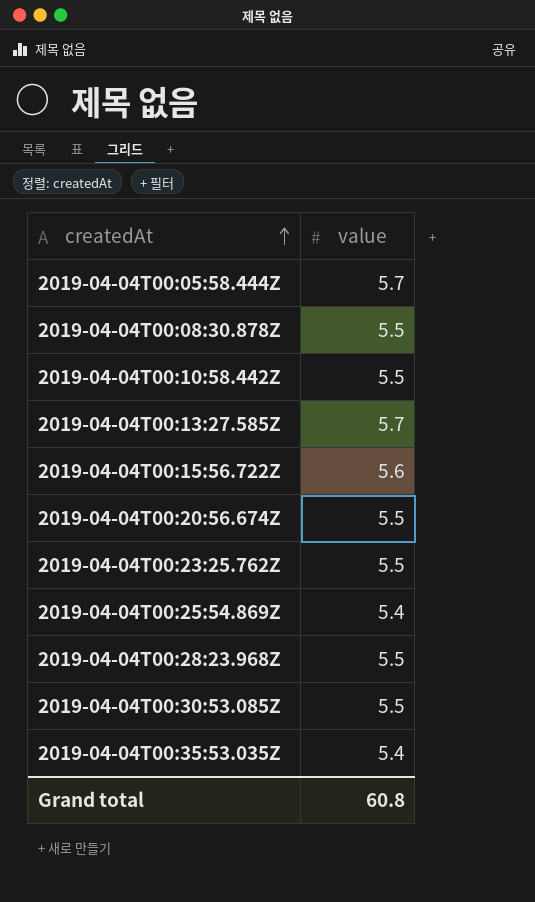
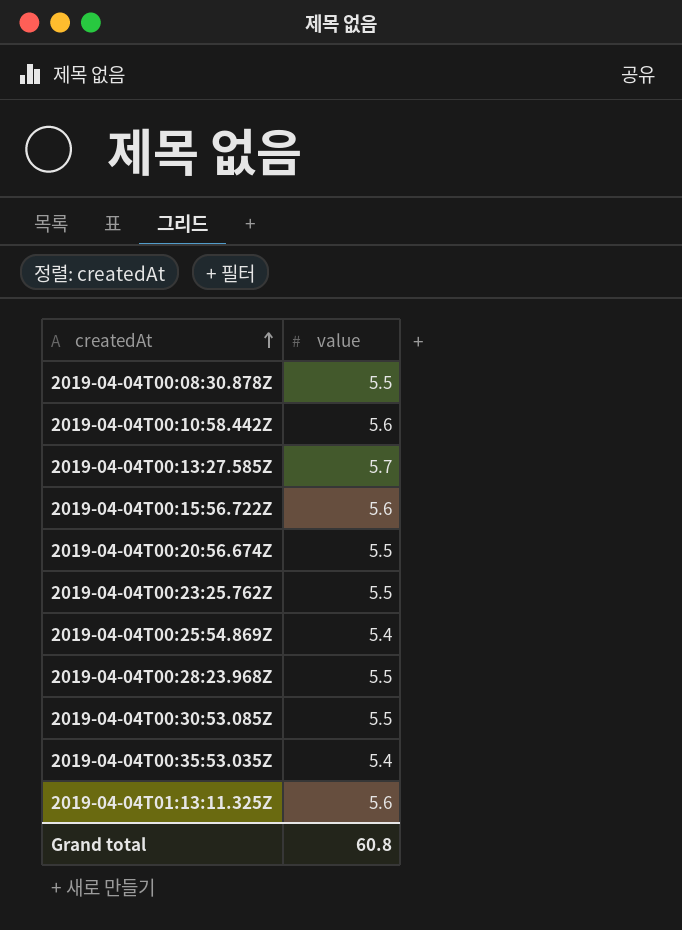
row 2019-04-04T00:05:58.444Z: 5.7 -> none
2019-04-04T00:10:58.442Z | value: 5.5 -> 5.6
row 2019-04-04T01:13:11.325Z: none -> 5.6

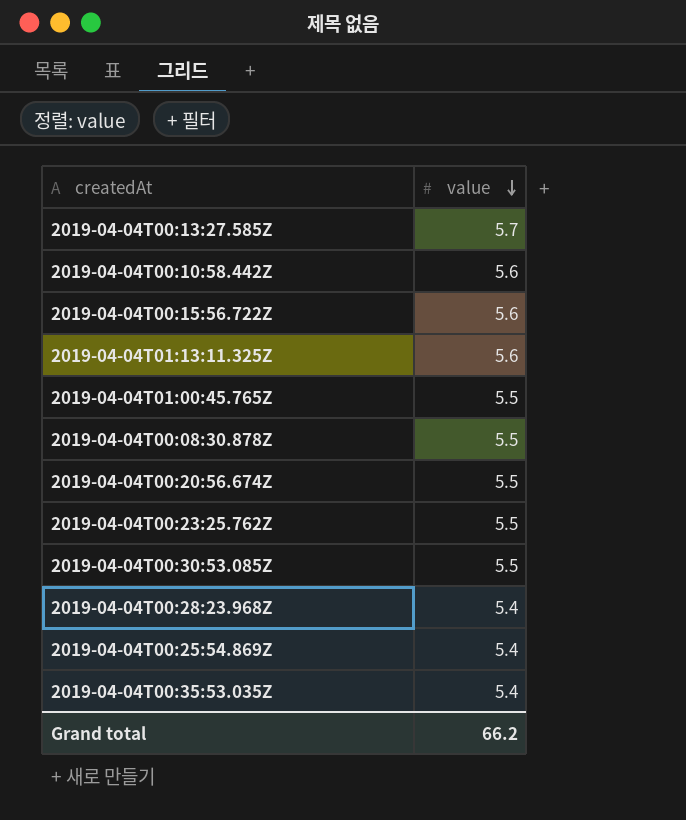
row order: createdAt ascending -> value descending
row 2019-04-04T01:00:45.765Z: none -> 5.5
2019-04-04T00:28:23.968Z | value: 5.5 -> 5.4
Grand total | value: 60.8 -> 66.2

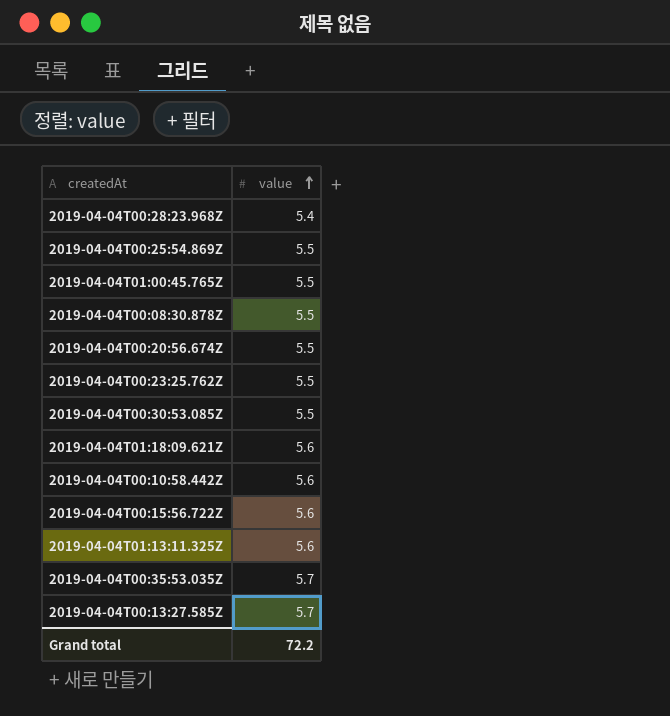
row order: value descending -> value ascending
2019-04-04T00:25:54.869Z | value: 5.4 -> 5.5
row 2019-04-04T01:18:09.621Z: none -> 5.6
2019-04-04T00:35:53.035Z | value: 5.4 -> 5.7
Grand total | value: 66.2 -> 72.2

